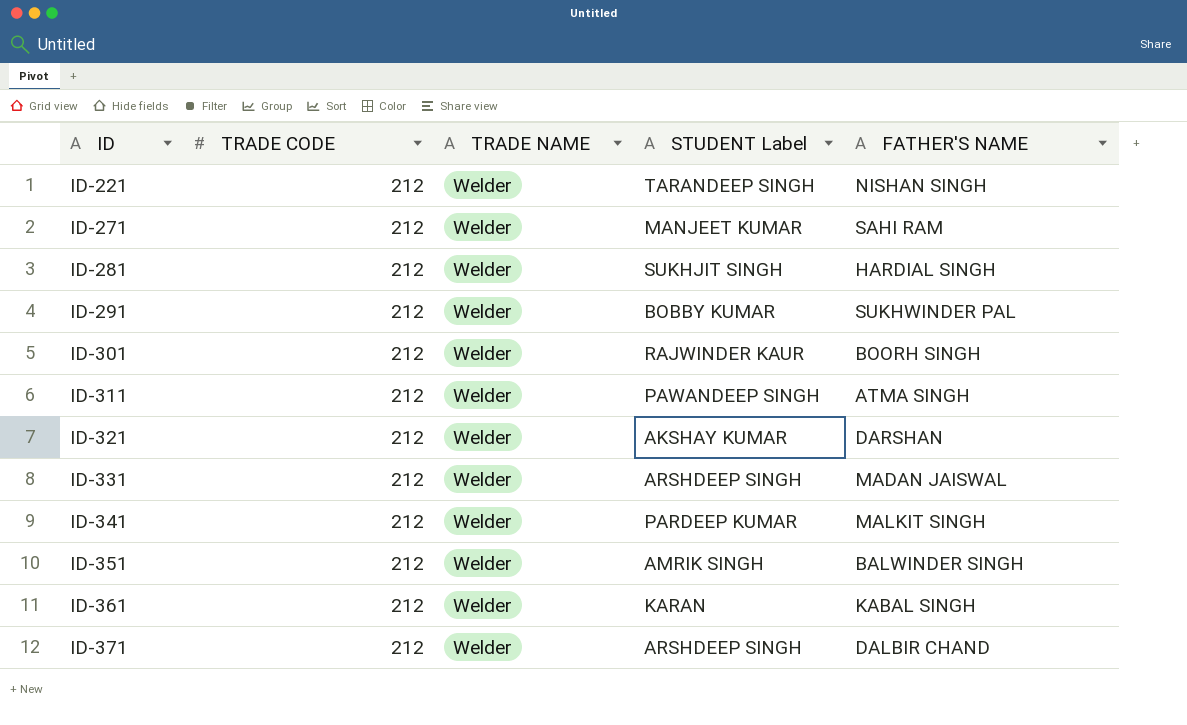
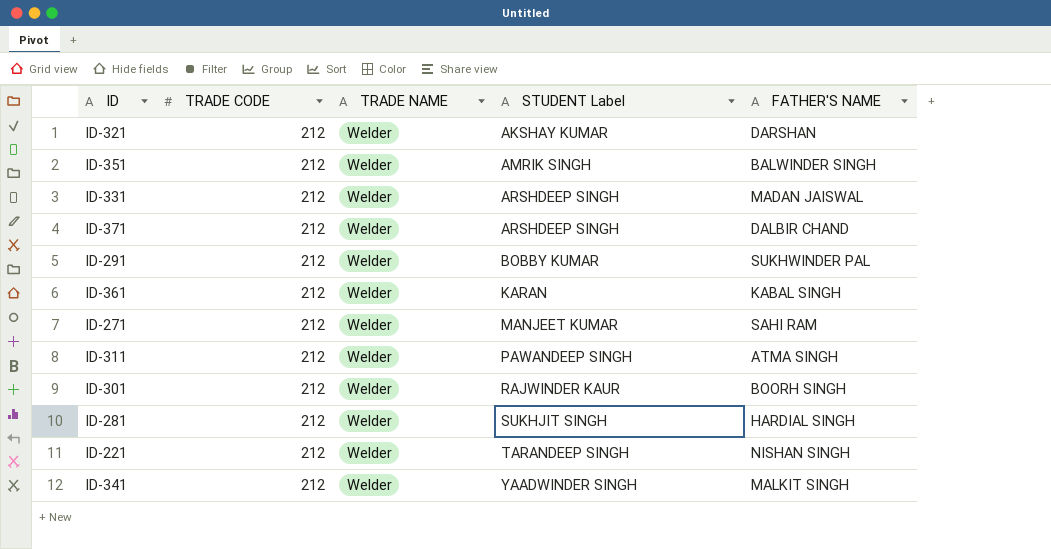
row order: ID ascending -> STUDENT Label ascending
ID-341 | STUDENT Label: PARDEEP KUMAR -> YAADWINDER SINGH

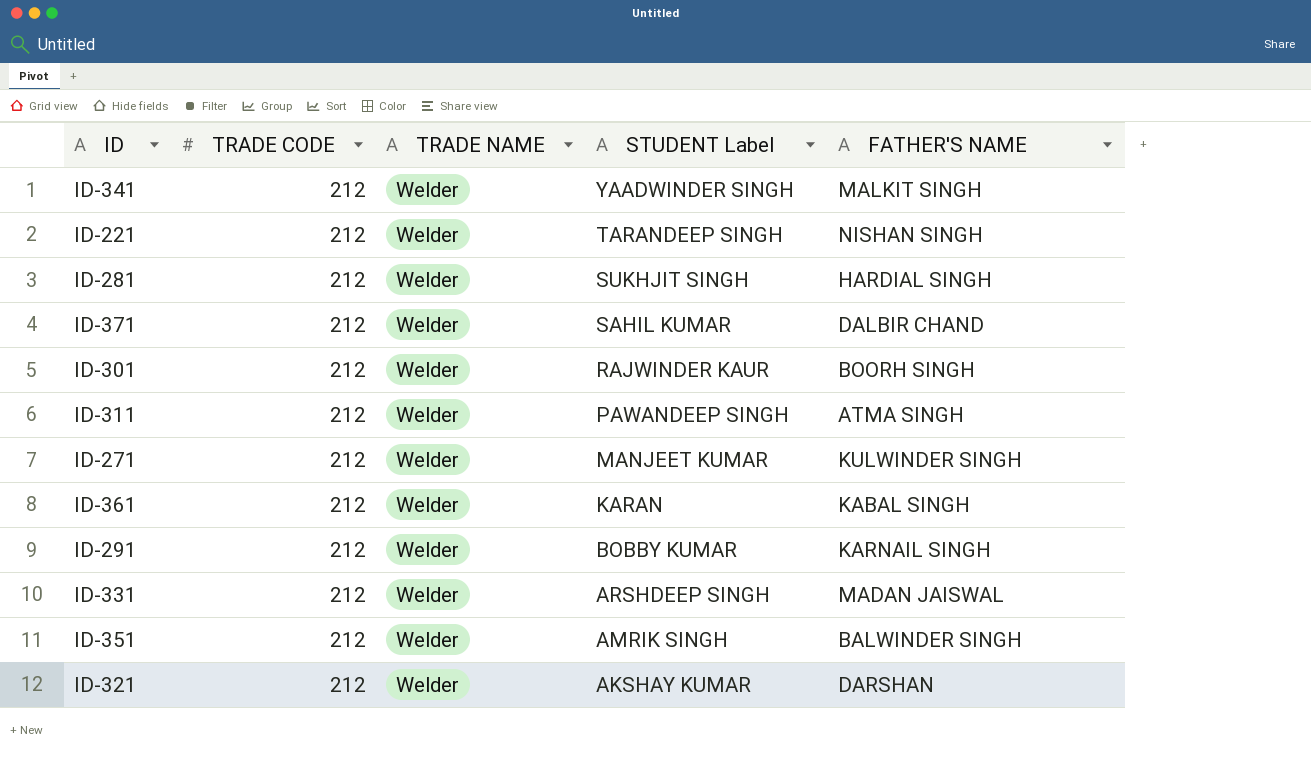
row order: STUDENT Label ascending -> STUDENT Label descending
ID-371 | STUDENT Label: ARSHDEEP SINGH -> SAHIL KUMAR
ID-271 | FATHER'S NAME: SAHI RAM -> KULWINDER SINGH
ID-291 | FATHER'S NAME: SUKHWINDER PAL -> KARNAIL SINGH

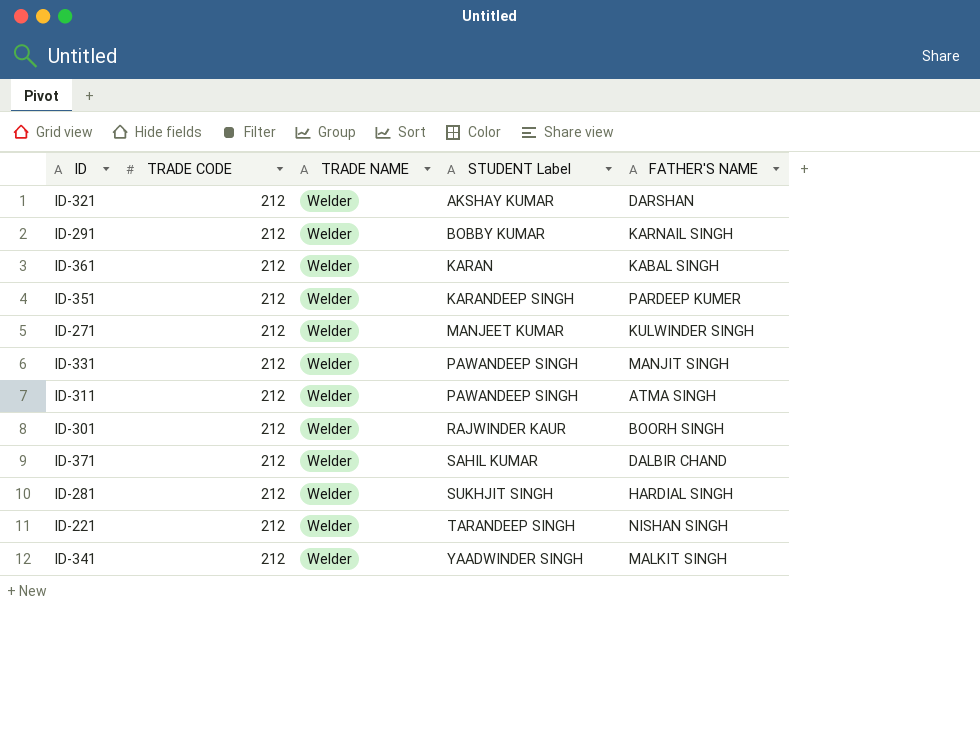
row order: STUDENT Label descending -> STUDENT Label ascending
ID-351 | STUDENT Label: AMRIK SINGH -> KARANDEEP SINGH
ID-351 | FATHER'S NAME: BALWINDER SINGH -> PARDEEP KUMER
ID-331 | STUDENT Label: ARSHDEEP SINGH -> PAWANDEEP SINGH
ID-331 | FATHER'S NAME: MADAN JAISWAL -> MANJIT SINGH

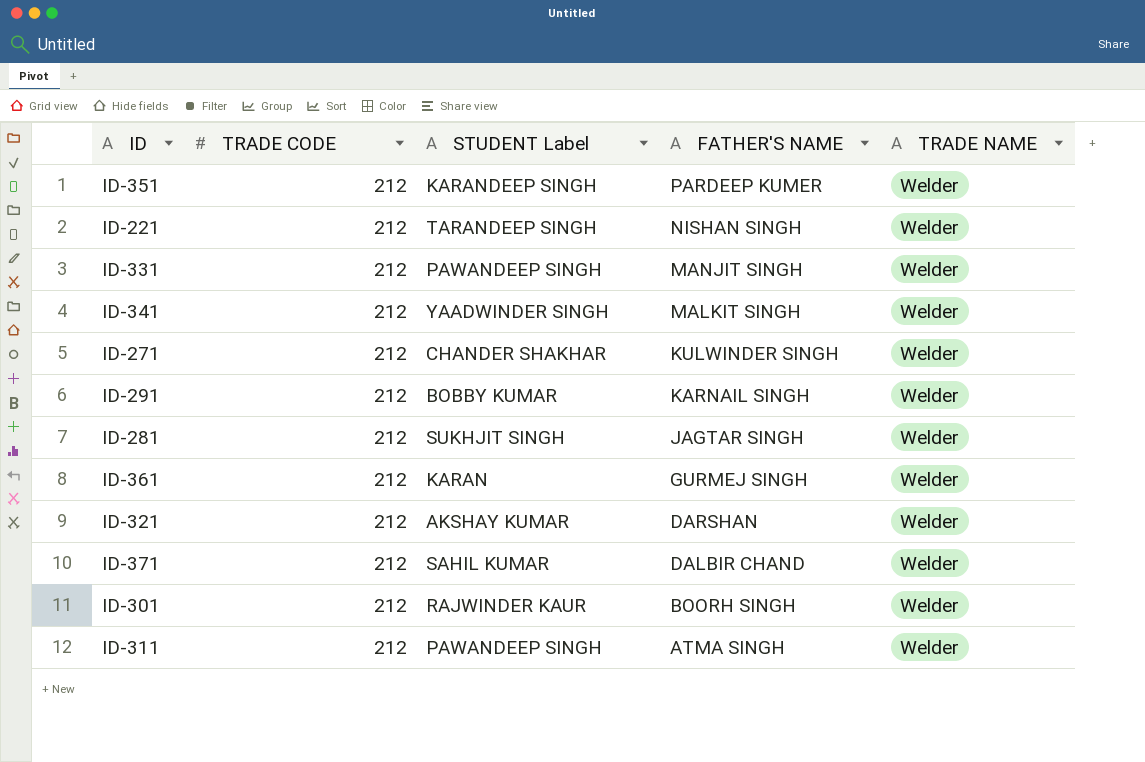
row order: STUDENT Label ascending -> FATHER'S NAME descending
column TRADE NAME | position: 3 -> 5
ID-271 | STUDENT Label: MANJEET KUMAR -> CHANDER SHAKHAR
ID-281 | FATHER'S NAME: HARDIAL SINGH -> JAGTAR SINGH
ID-361 | FATHER'S NAME: KABAL SINGH -> GURMEJ SINGH

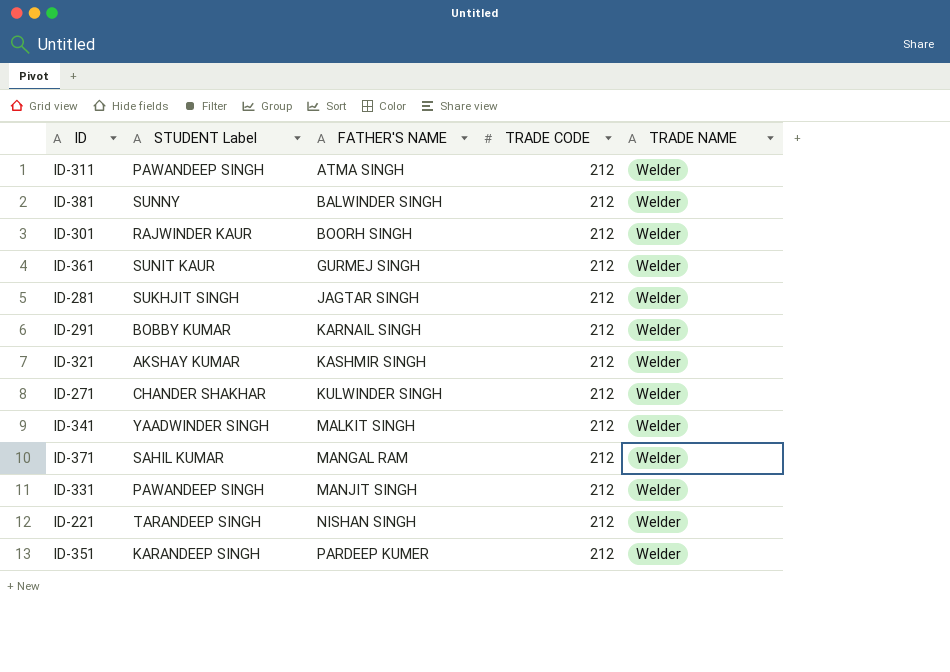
row order: FATHER'S NAME descending -> FATHER'S NAME ascending
column TRADE CODE | position: 2 -> 4
row ID-381: none -> SUNNY | BALWINDER SINGH | 212 | Welder
ID-361 | STUDENT Label: KARAN -> SUNIT KAUR
ID-321 | FATHER'S NAME: DARSHAN -> KASHMIR SINGH
ID-371 | FATHER'S NAME: DALBIR CHAND -> MANGAL RAM

